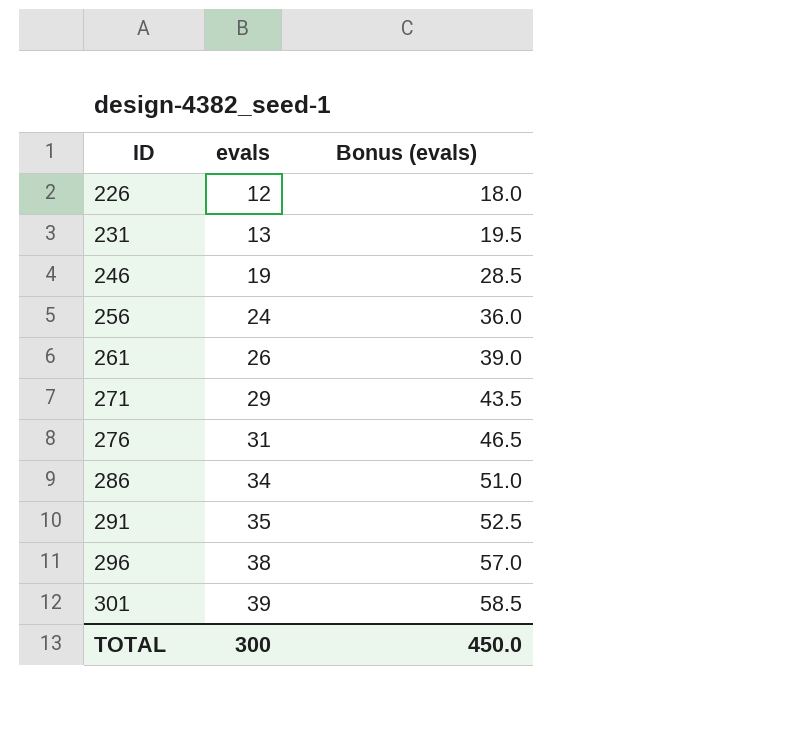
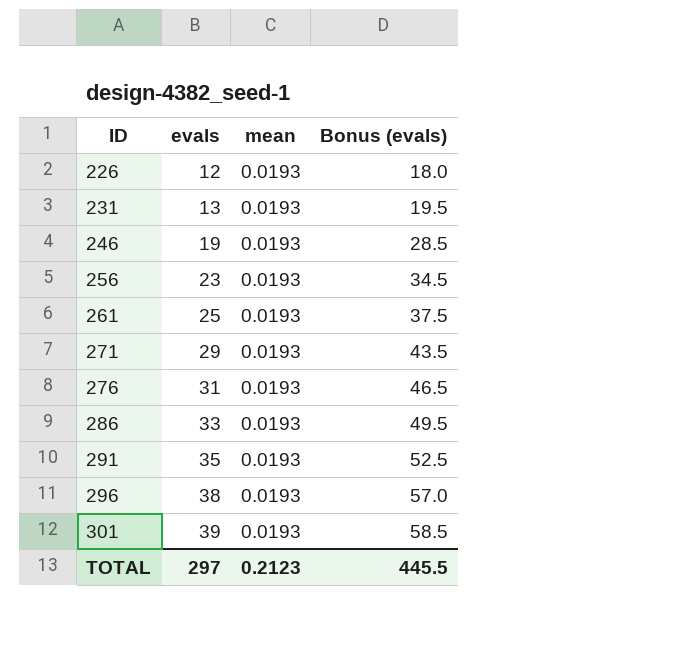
column mean | position: none -> 3
256 | evals: 24 -> 23
256 | Bonus (evals): 36.0 -> 34.5
261 | evals: 26 -> 25
261 | Bonus (evals): 39.0 -> 37.5
286 | evals: 34 -> 33
286 | Bonus (evals): 51.0 -> 49.5
TOTAL | evals: 300 -> 297
TOTAL | Bonus (evals): 450.0 -> 445.5

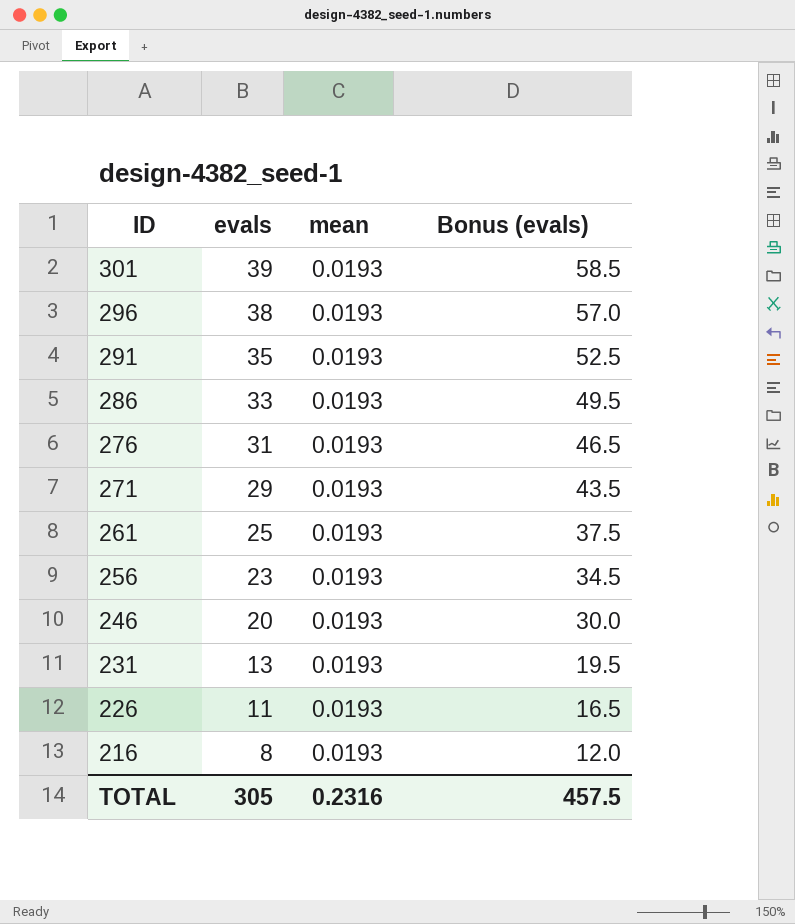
row order: ID ascending -> ID descending
246 | evals: 19 -> 20
246 | Bonus (evals): 28.5 -> 30.0
226 | evals: 12 -> 11
226 | Bonus (evals): 18.0 -> 16.5
row 216: none -> 8 | 0.0193 | 12.0
TOTAL | evals: 297 -> 305
TOTAL | mean: 0.2123 -> 0.2316
TOTAL | Bonus (evals): 445.5 -> 457.5

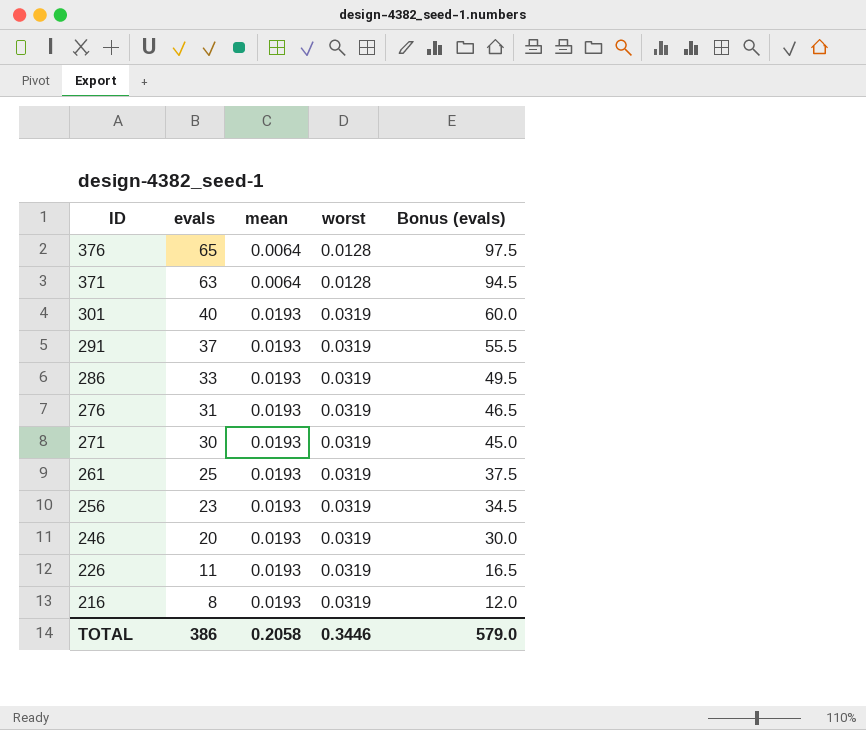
column worst | position: none -> 4
row 296: 38 | 0.0193 | 57.0 -> none
row 231: 13 | 0.0193 | 19.5 -> none
row 376: none -> 65 | 0.0064 | 0.0128 | 97.5
row 371: none -> 63 | 0.0064 | 0.0128 | 94.5
301 | evals: 39 -> 40
301 | Bonus (evals): 58.5 -> 60.0
291 | evals: 35 -> 37
291 | Bonus (evals): 52.5 -> 55.5
271 | evals: 29 -> 30
271 | Bonus (evals): 43.5 -> 45.0
TOTAL | evals: 305 -> 386
TOTAL | mean: 0.2316 -> 0.2058
TOTAL | Bonus (evals): 457.5 -> 579.0

